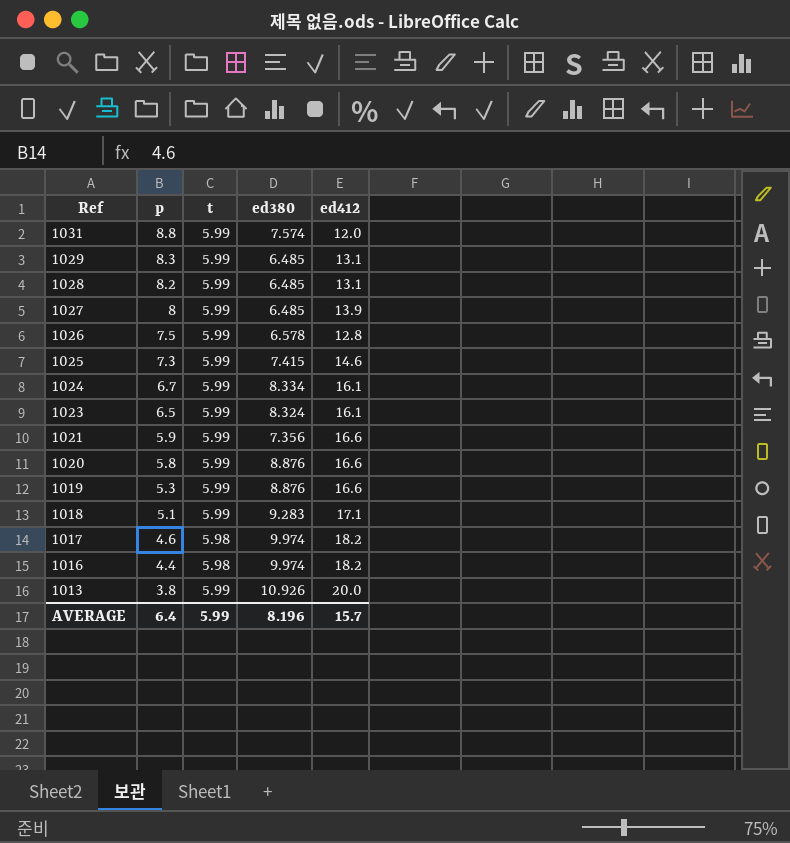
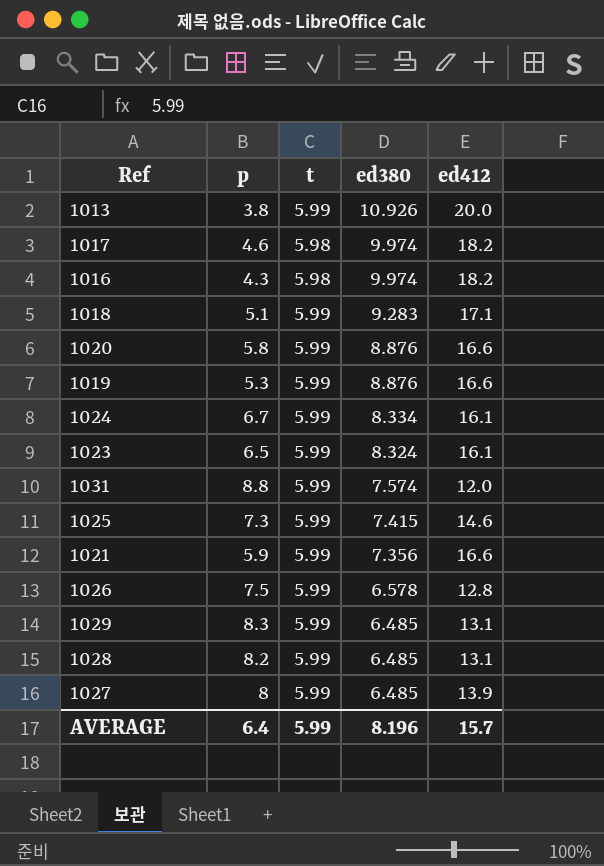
row order: Ref descending -> ed380 descending
1016 | p: 4.4 -> 4.3

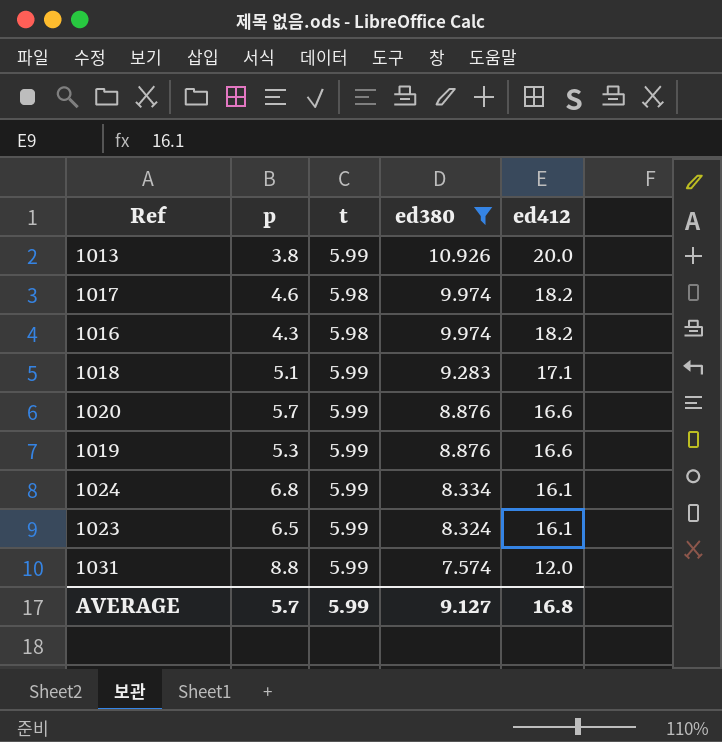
filter: none -> ed380 >= 7.574
1020 | p: 5.8 -> 5.7
1024 | p: 6.7 -> 6.8
AVERAGE | p: 6.4 -> 5.7
AVERAGE | ed380: 8.196 -> 9.127
AVERAGE | ed412: 15.7 -> 16.8

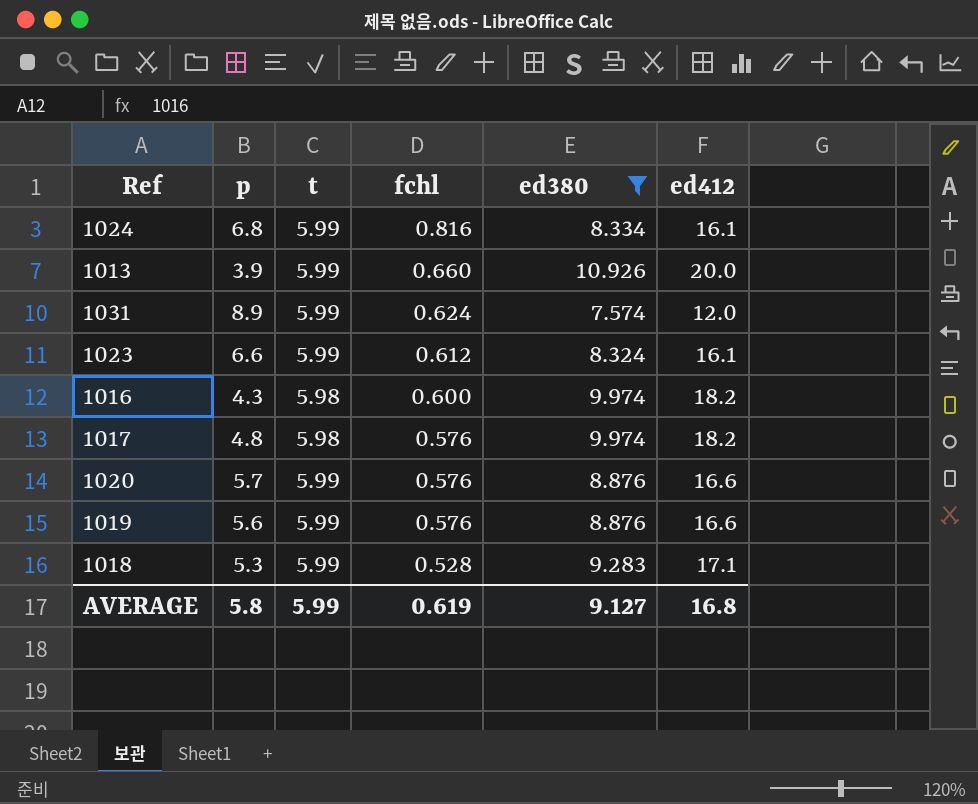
row order: ed380 descending -> fchl descending
column fchl | position: none -> 4
1013 | p: 3.8 -> 3.9
1031 | p: 8.8 -> 8.9
1023 | p: 6.5 -> 6.6
1017 | p: 4.6 -> 4.8
1019 | p: 5.3 -> 5.6
1018 | p: 5.1 -> 5.3
AVERAGE | p: 5.7 -> 5.8

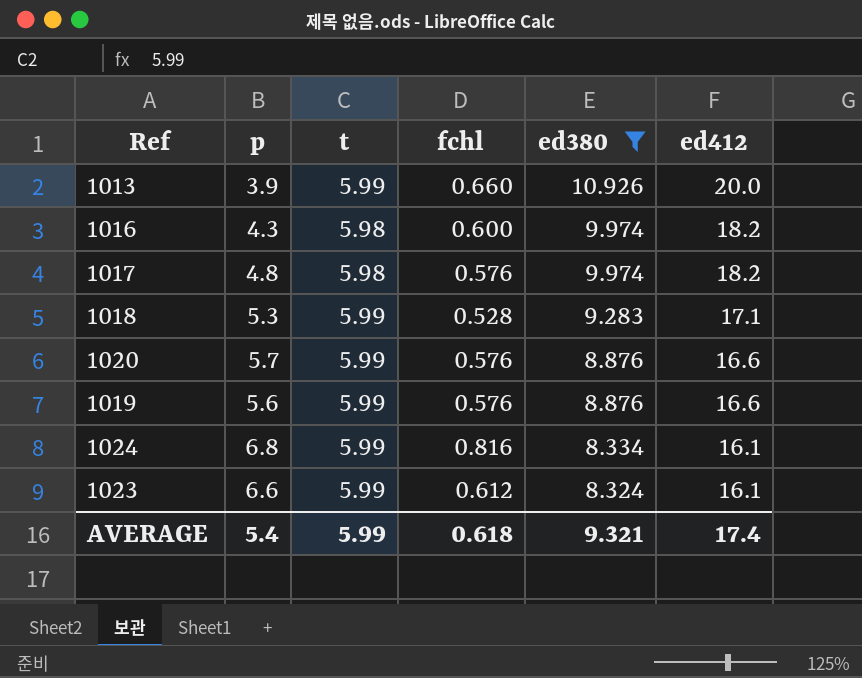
row order: fchl descending -> ed380 descending
row 1031: 8.9 | 5.99 | 0.624 | 7.574 | 12.0 -> none
AVERAGE | p: 5.8 -> 5.4
AVERAGE | fchl: 0.619 -> 0.618
AVERAGE | ed380: 9.127 -> 9.321
AVERAGE | ed412: 16.8 -> 17.4

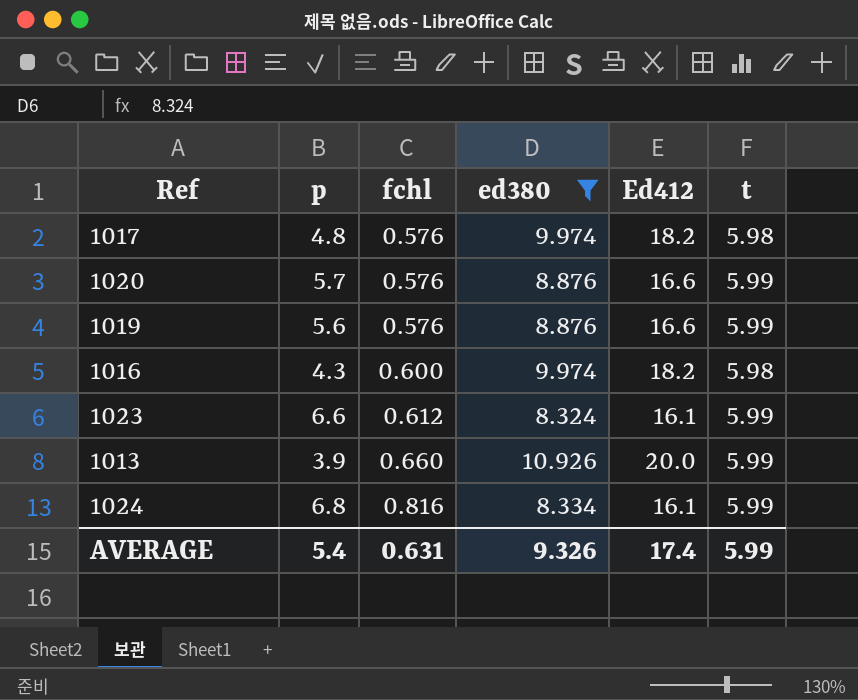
row order: ed380 descending -> fchl ascending
column name: ed412 -> Ed412
column t | position: 3 -> 6
row 1018: 5.3 | 5.99 | 0.528 | 9.283 | 17.1 -> none
AVERAGE | fchl: 0.618 -> 0.631
AVERAGE | ed380: 9.321 -> 9.326

